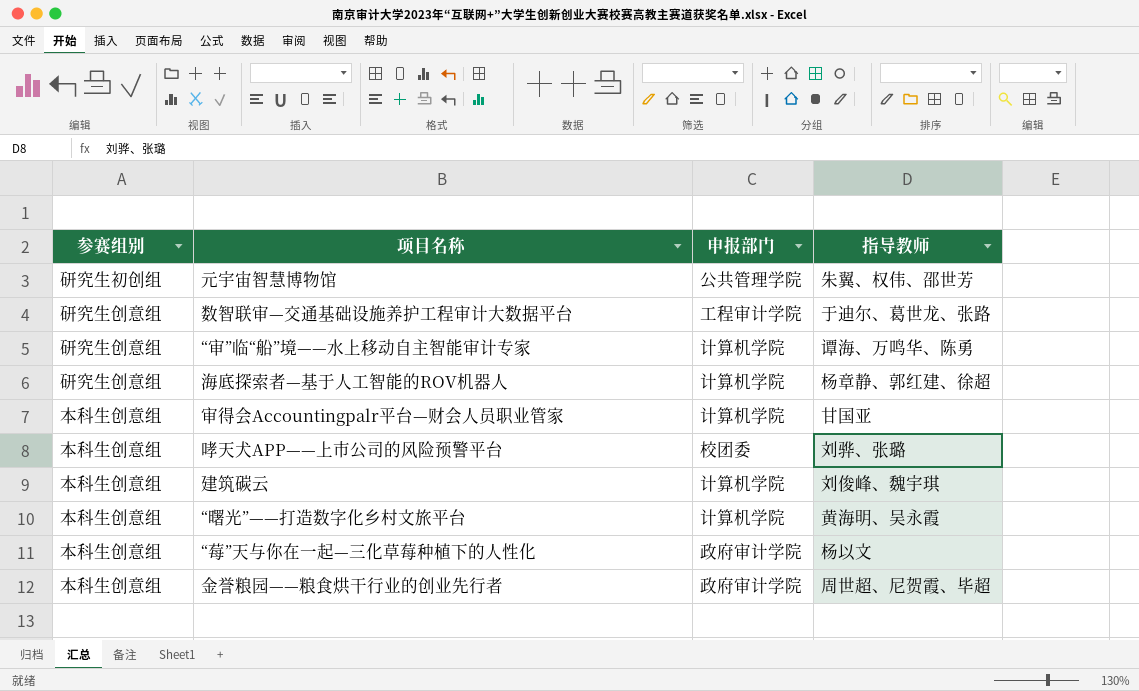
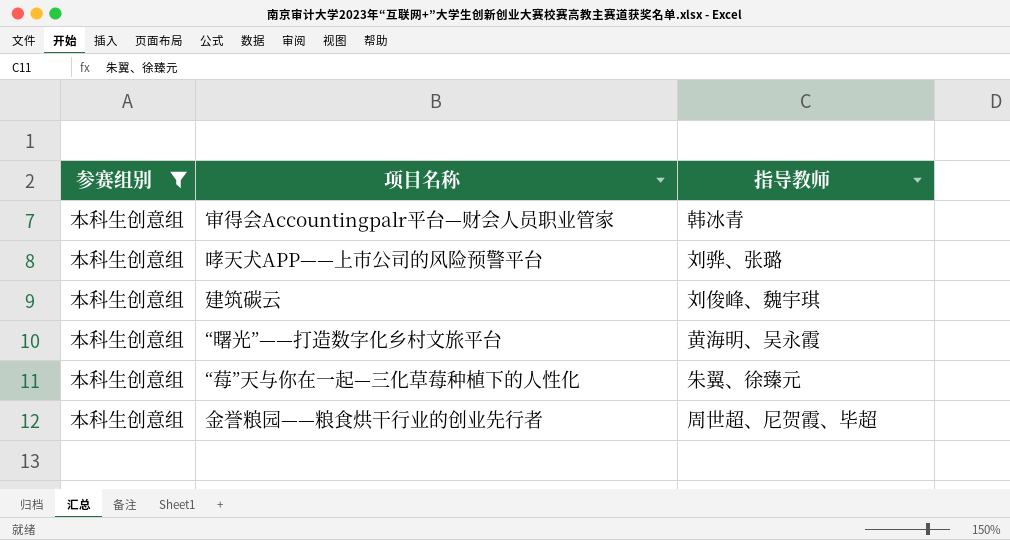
filter: none -> 参赛组别 = 本科生创意组
column 申报部门 | position: 3 -> none
审得会Accountingpalr平台—财会人员职业管家 | 指导教师: 甘国亚 -> 韩冰青
“莓”天与你在一起—三化草莓种植下的人性化 | 指导教师: 杨以文 -> 朱翼、徐臻元

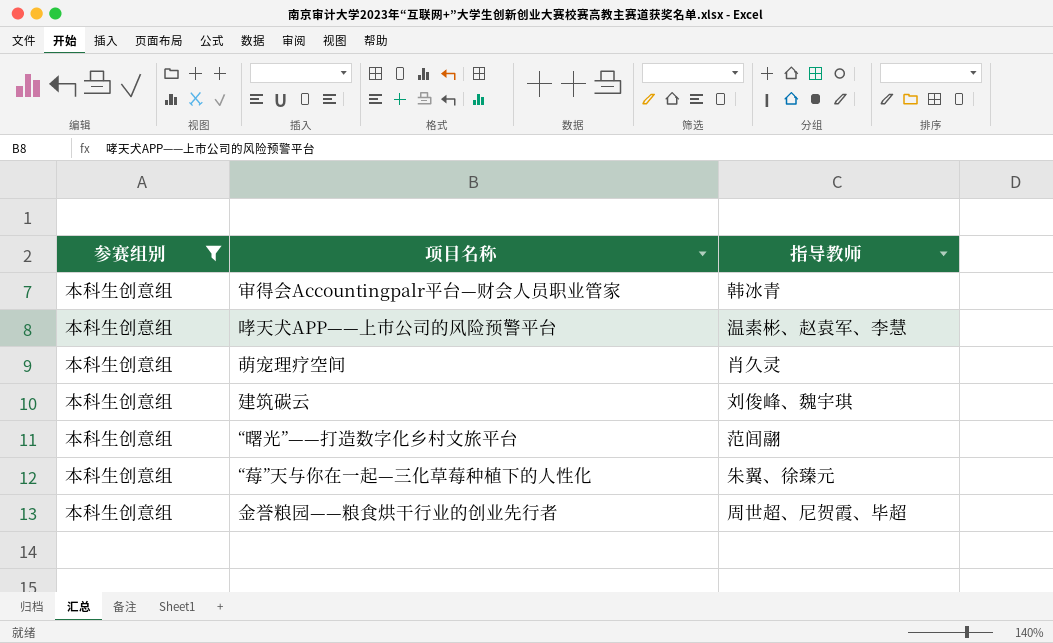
哮天犬APP——上市公司的风险预警平台 | 指导教师: 刘骅、张璐 -> 温素彬、赵袁军、李慧
row 萌宠理疗空间: none -> 本科生创意组 | 肖久灵
“曙光”——打造数字化乡村文旅平台 | 指导教师: 黄海明、吴永霞 -> 范闾翮

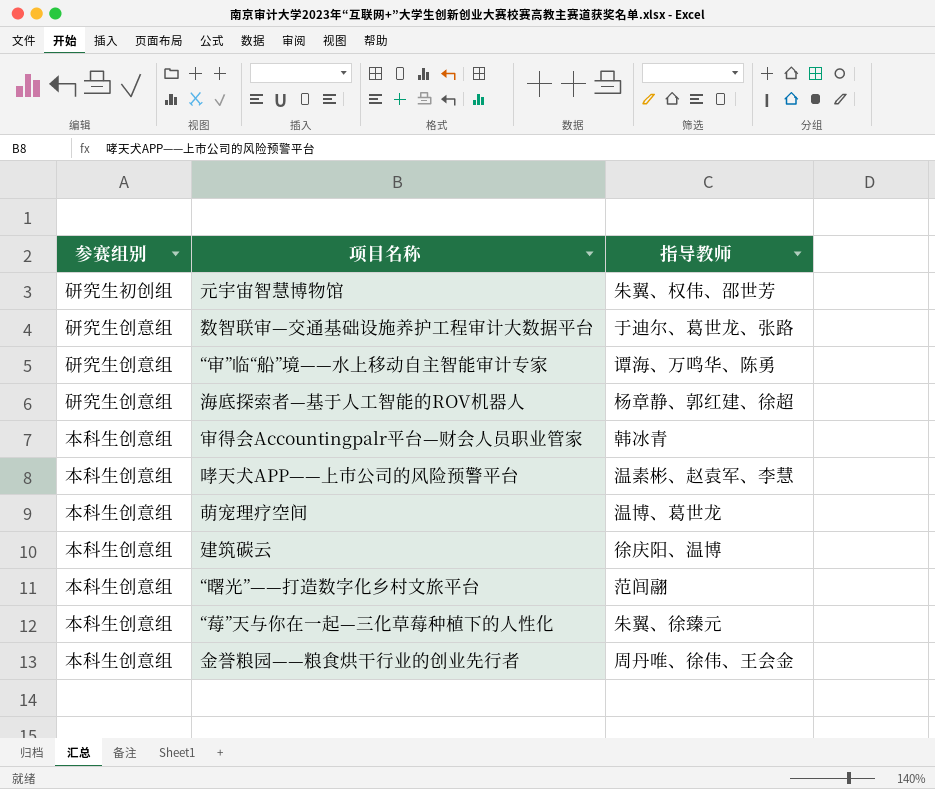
filter: 参赛组别 = 本科生创意组 -> none
萌宠理疗空间 | 指导教师: 肖久灵 -> 温博、葛世龙
建筑碳云 | 指导教师: 刘俊峰、魏宇琪 -> 徐庆阳、温博
金誉粮园——粮食烘干行业的创业先行者 | 指导教师: 周世超、尼贺霞、毕超 -> 周丹唯、徐伟、王会金

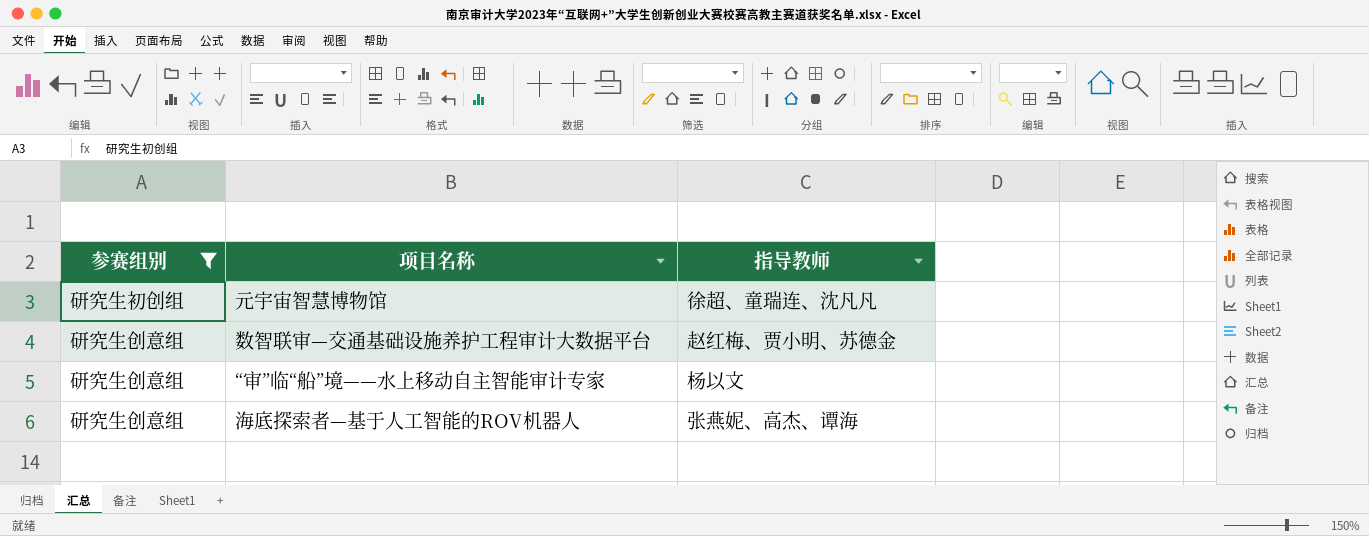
filter: none -> 参赛组别 != 本科生创意组
元宇宙智慧博物馆 | 指导教师: 朱翼、权伟、邵世芳 -> 徐超、童瑞连、沈凡凡
数智联审—交通基础设施养护工程审计大数据平台 | 指导教师: 于迪尔、葛世龙、张路 -> 赵红梅、贾小明、苏德金
“审”临“船”境——水上移动自主智能审计专家 | 指导教师: 谭海、万鸣华、陈勇 -> 杨以文
海底探索者—基于人工智能的ROV机器人 | 指导教师: 杨章静、郭红建、徐超 -> 张燕妮、高杰、谭海

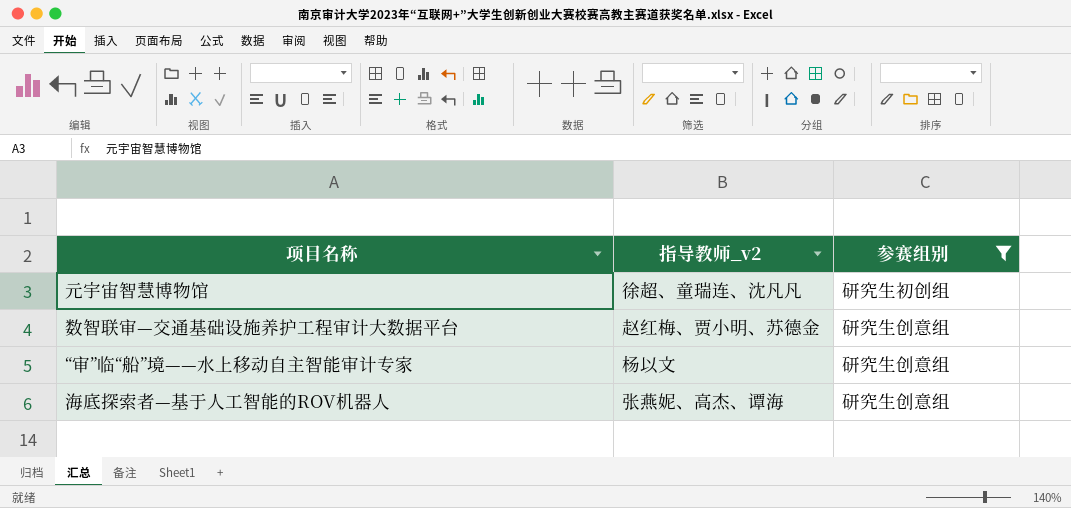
column name: 指导教师 -> 指导教师_v2
column 参赛组别 | position: 1 -> 3

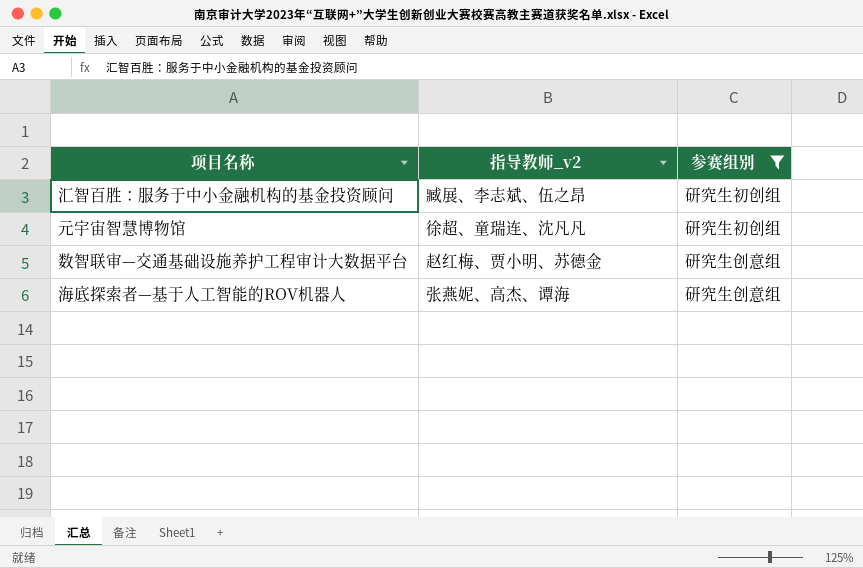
row “审”临“船”境——水上移动自主智能审计专家: 杨以文 | 研究生创意组 -> none
row 汇智百胜：服务于中小金融机构的基金投资顾问: none -> 臧展、李志斌、伍之昂 | 研究生初创组

